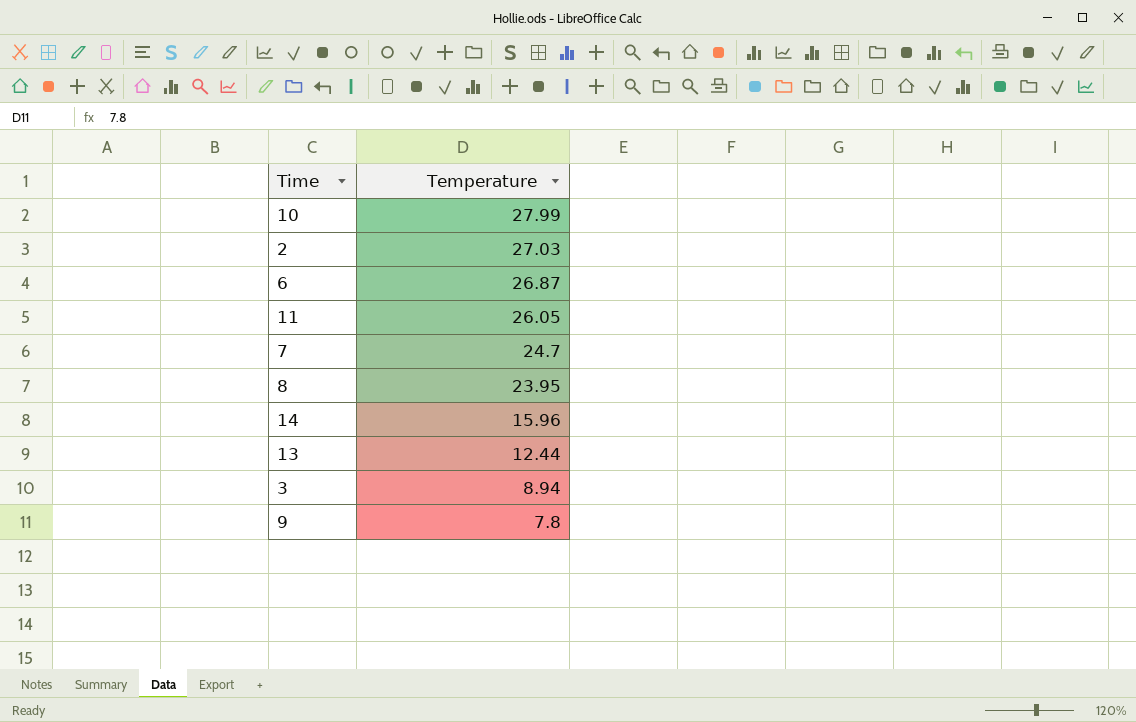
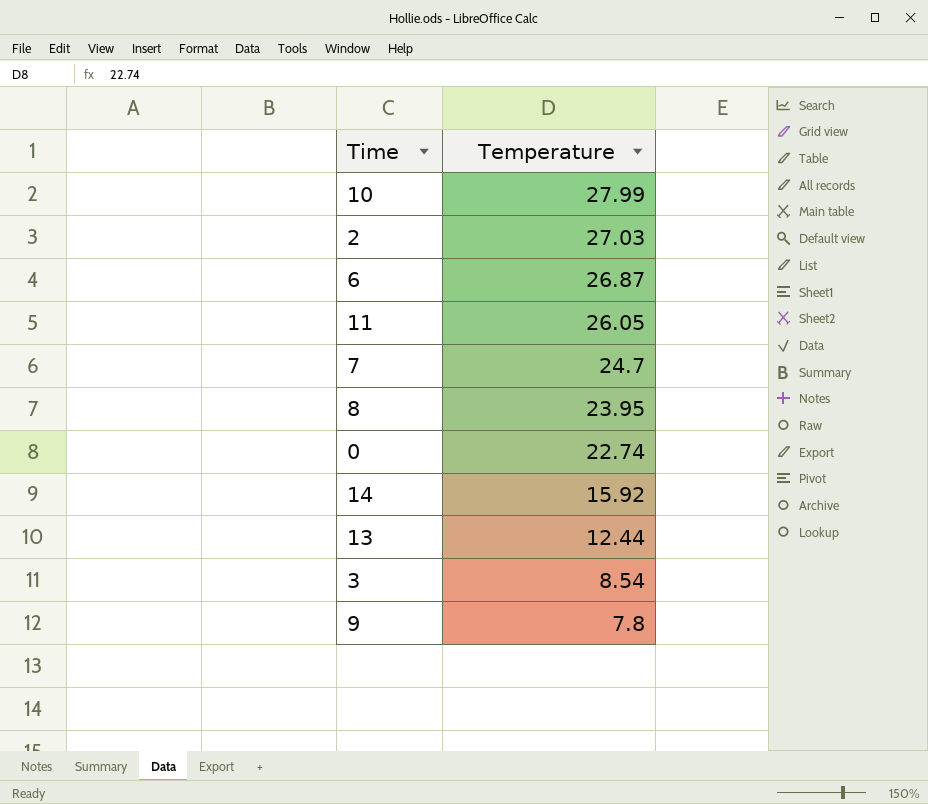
row 0: none -> 22.74
14 | Temperature: 15.96 -> 15.92
3 | Temperature: 8.94 -> 8.54

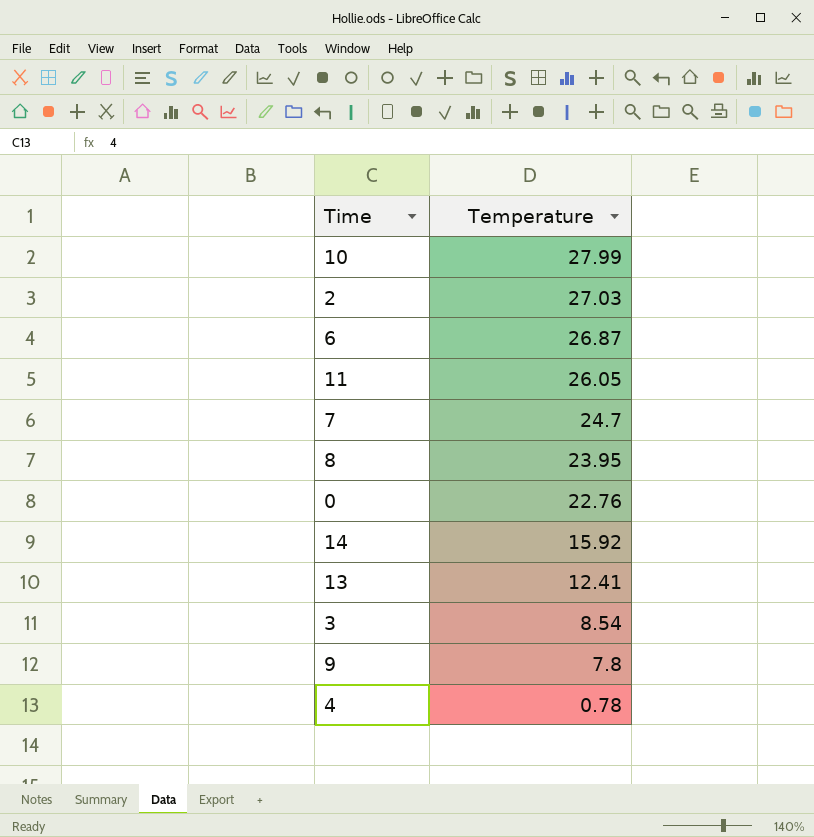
0 | Temperature: 22.74 -> 22.76
13 | Temperature: 12.44 -> 12.41
row 4: none -> 0.78

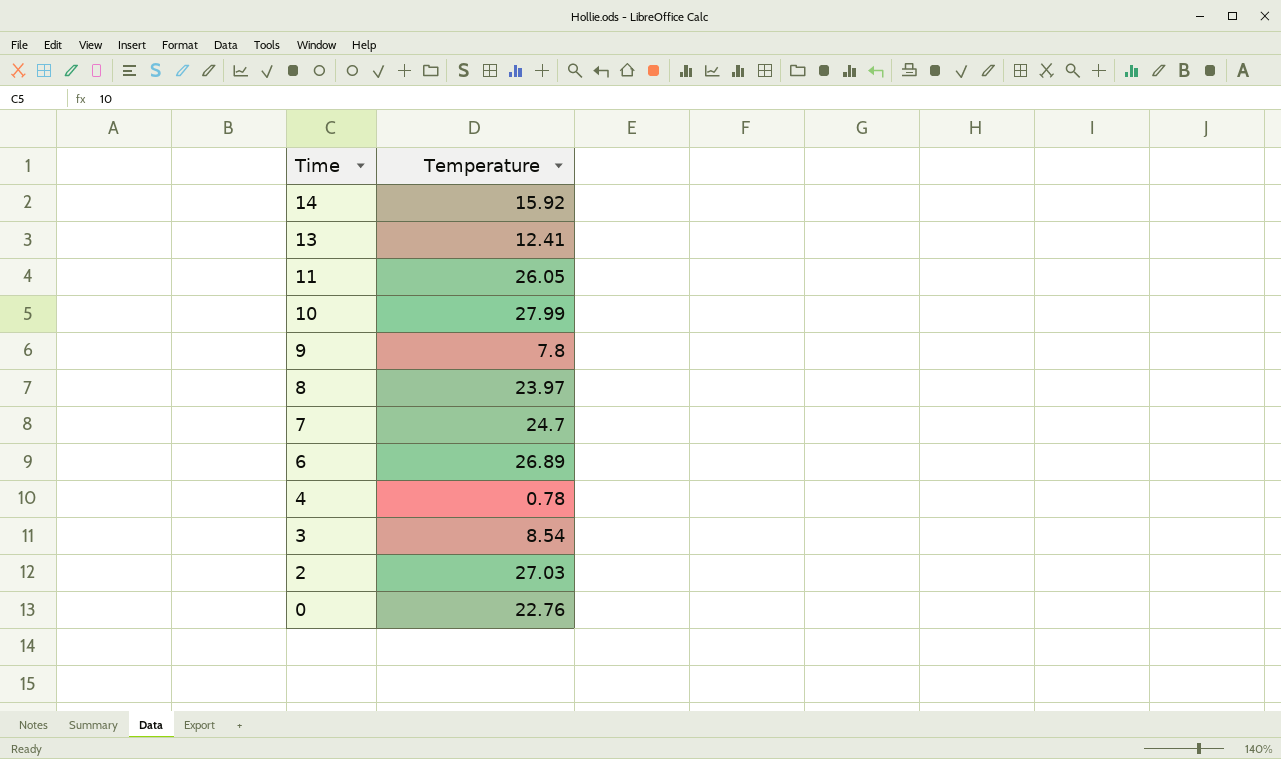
row order: Temperature descending -> Time descending
8 | Temperature: 23.95 -> 23.97
6 | Temperature: 26.87 -> 26.89

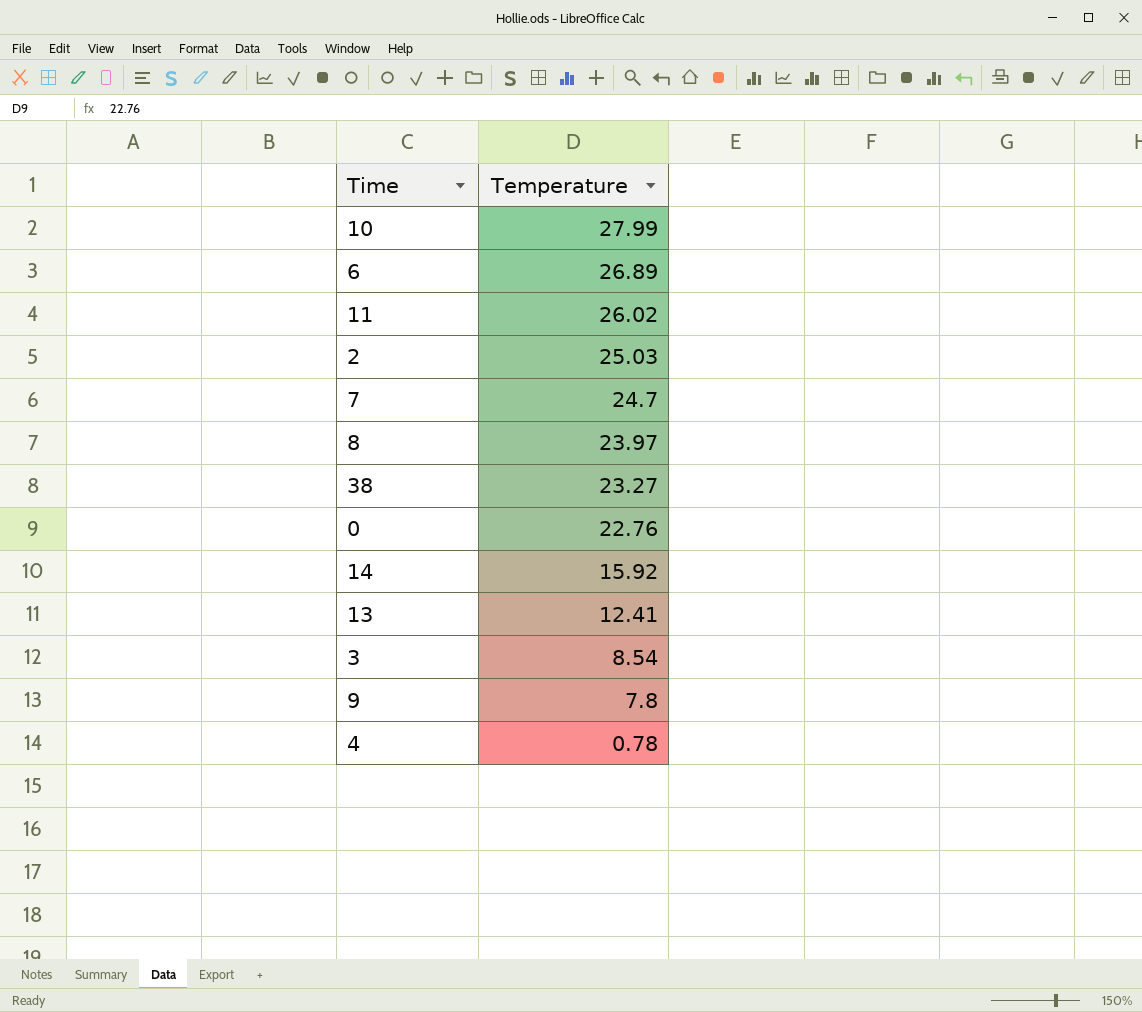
row order: Time descending -> Temperature descending
11 | Temperature: 26.05 -> 26.02
2 | Temperature: 27.03 -> 25.03
row 38: none -> 23.27

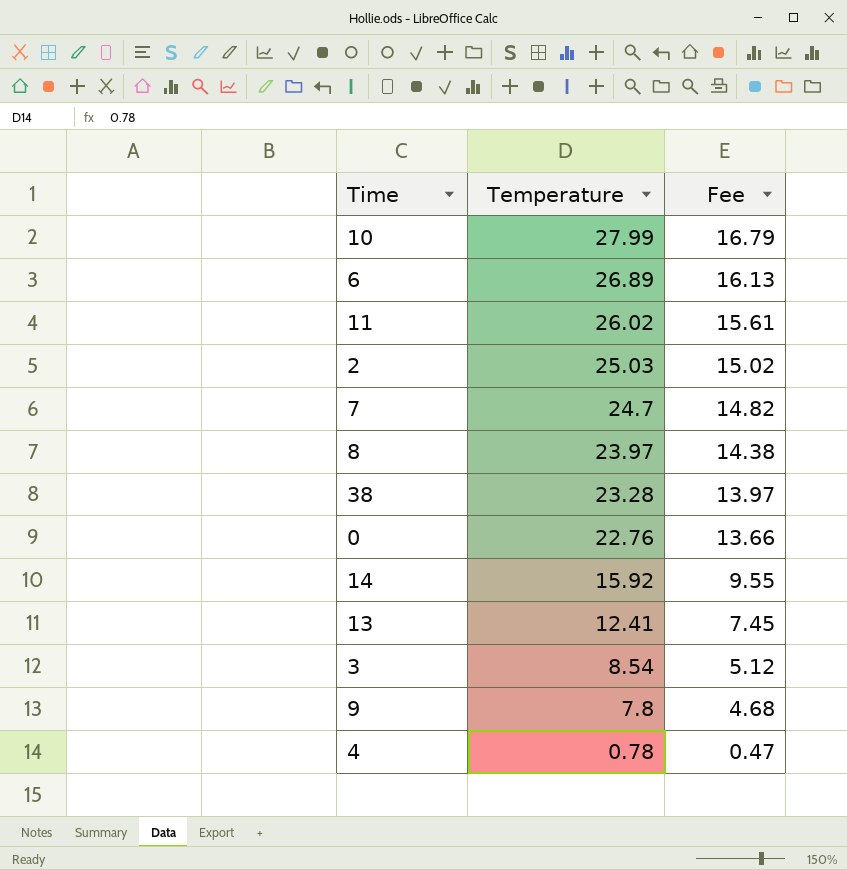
column Fee | formula: none -> [Temperature] * 0.6
38 | Temperature: 23.27 -> 23.28

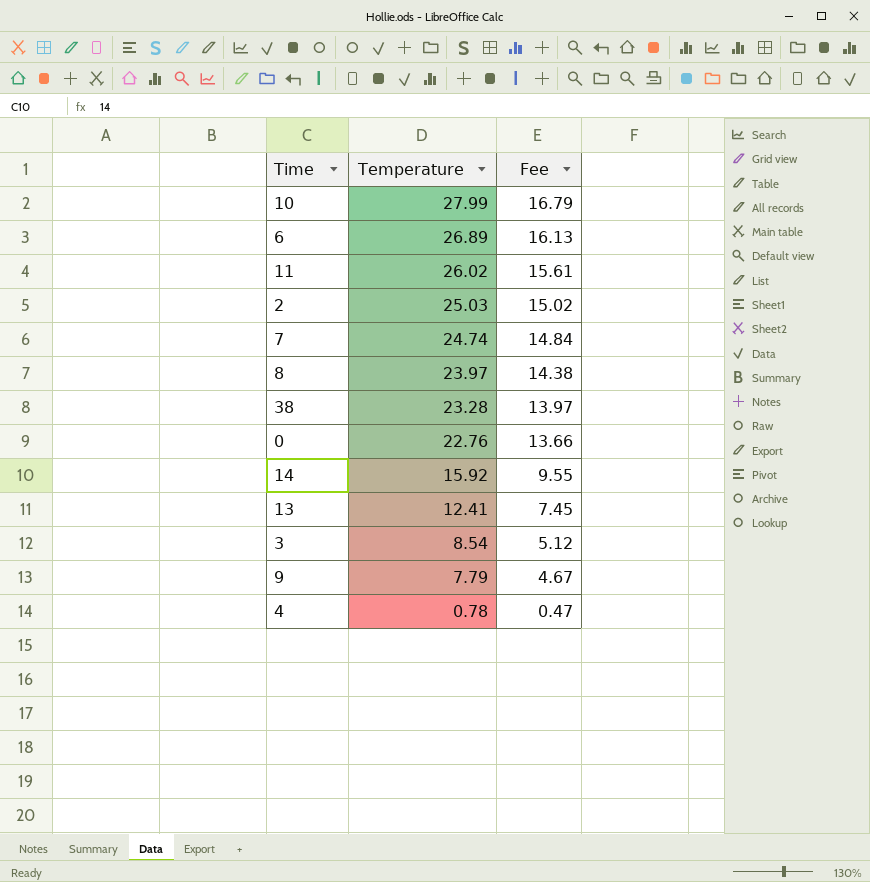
7 | Temperature: 24.7 -> 24.74
7 | Fee: 14.82 -> 14.84
9 | Temperature: 7.8 -> 7.79
9 | Fee: 4.68 -> 4.67

